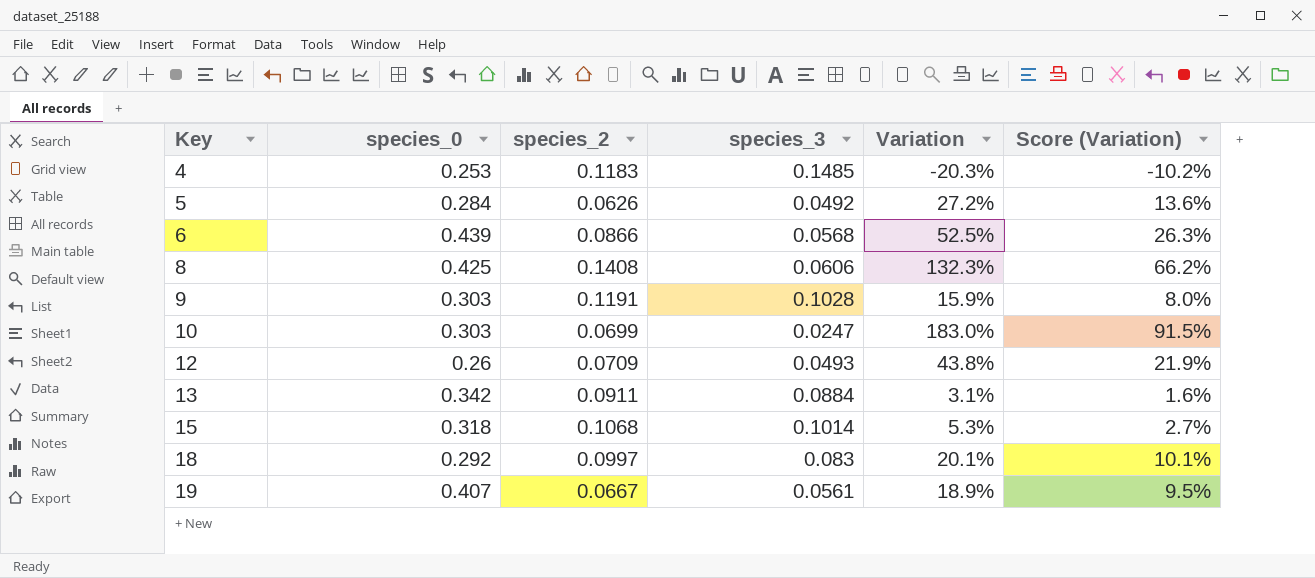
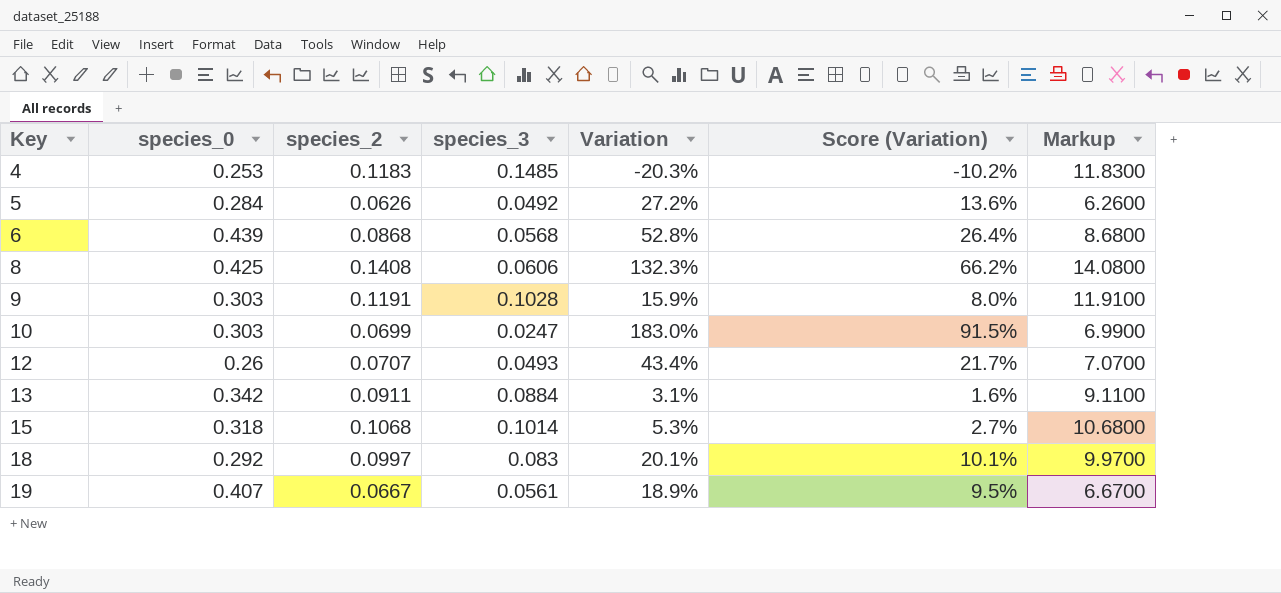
column Markup | formula: none -> [species_2] * 100
6 | species_2: 0.0866 -> 0.0868
6 | Variation: 52.5% -> 52.8%
6 | Score (Variation): 26.3% -> 26.4%
12 | species_2: 0.0709 -> 0.0707
12 | Variation: 43.8% -> 43.4%
12 | Score (Variation): 21.9% -> 21.7%

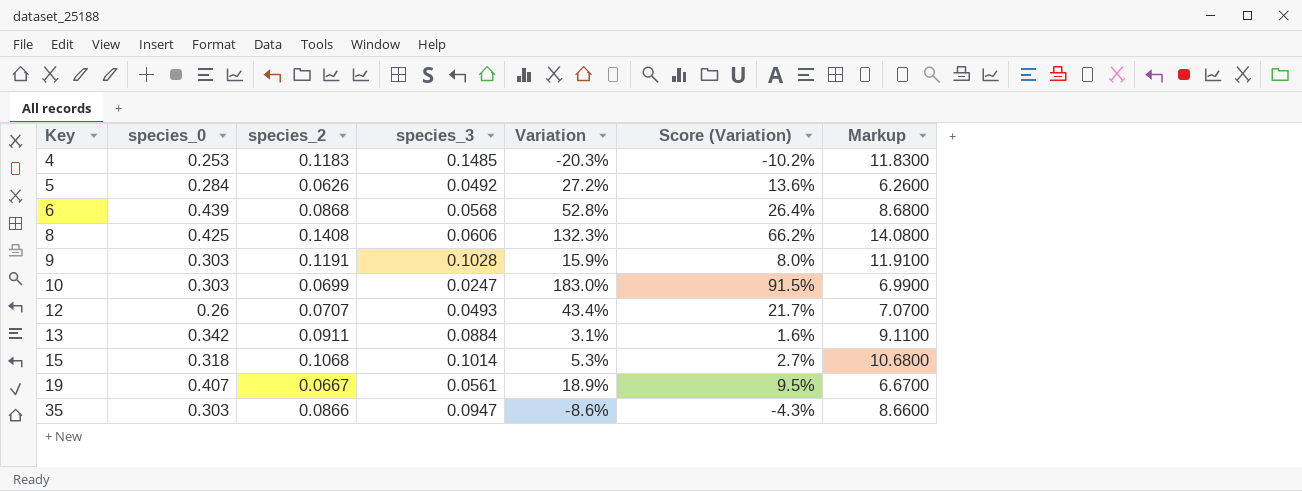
row 18: 0.292 | 0.0997 | 0.083 | 20.1% | 10.1% | 9.9700 -> none
row 35: none -> 0.303 | 0.0866 | 0.0947 | -8.6% | -4.3% | 8.6600

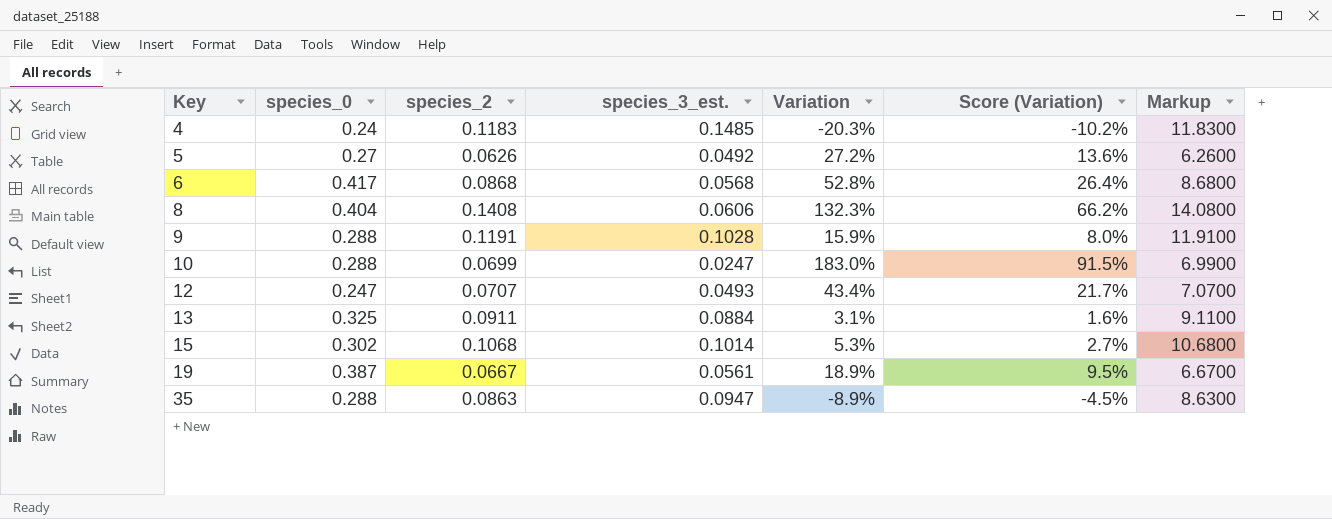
column name: species_3 -> species_3_est.
4 | species_0: 0.253 -> 0.24
5 | species_0: 0.284 -> 0.27
6 | species_0: 0.439 -> 0.417
8 | species_0: 0.425 -> 0.404
9 | species_0: 0.303 -> 0.288
10 | species_0: 0.303 -> 0.288
12 | species_0: 0.26 -> 0.247
13 | species_0: 0.342 -> 0.325
15 | species_0: 0.318 -> 0.302
19 | species_0: 0.407 -> 0.387
35 | species_0: 0.303 -> 0.288
35 | species_2: 0.0866 -> 0.0863
35 | Variation: -8.6% -> -8.9%
35 | Score (Variation): -4.3% -> -4.5%
35 | Markup: 8.6600 -> 8.6300

